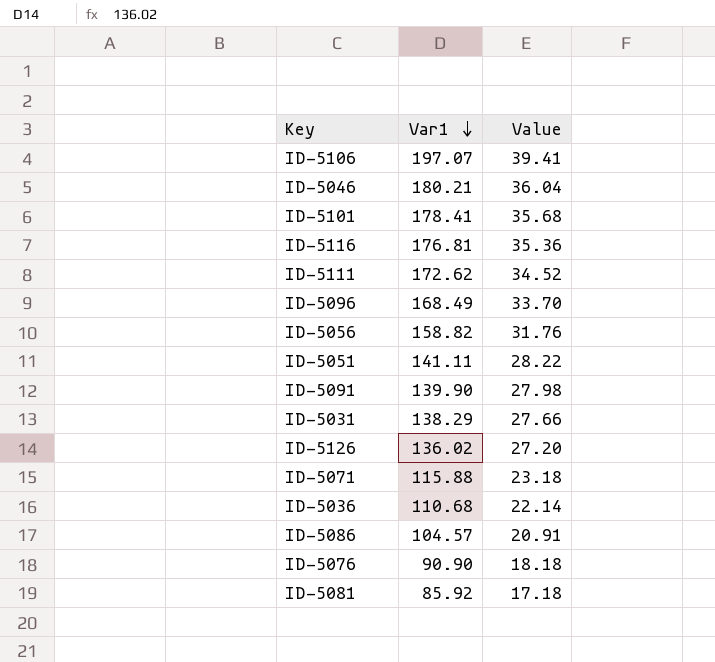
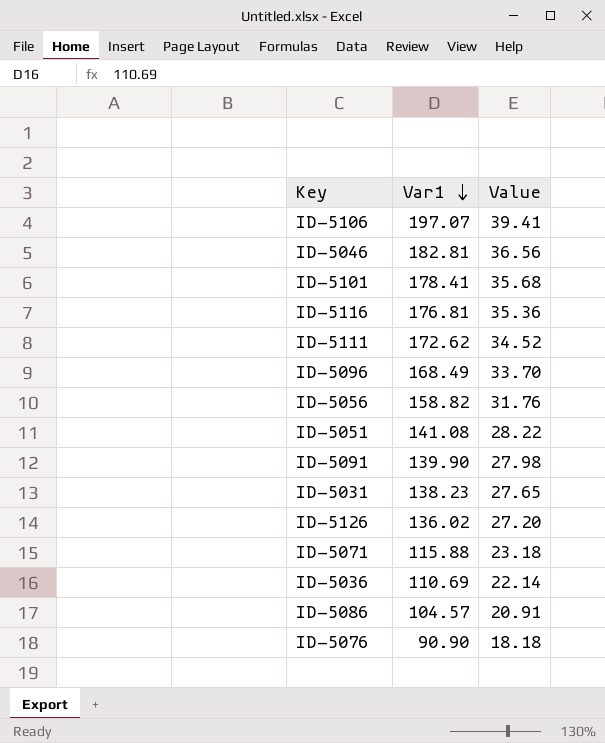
row ID-5081: 85.92 | 17.18 -> none
ID-5046 | Var1: 180.21 -> 182.81
ID-5046 | Value: 36.04 -> 36.56
ID-5051 | Var1: 141.11 -> 141.08
ID-5031 | Var1: 138.29 -> 138.23
ID-5031 | Value: 27.66 -> 27.65
ID-5036 | Var1: 110.68 -> 110.69

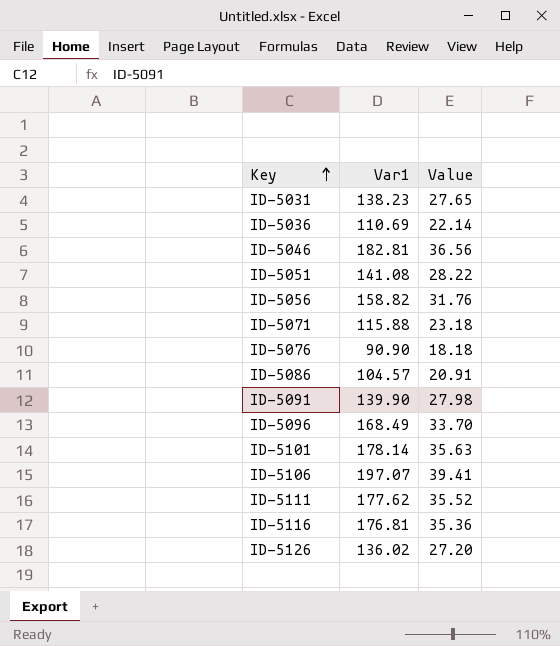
row order: Var1 descending -> Key ascending
ID-5101 | Var1: 178.41 -> 178.14
ID-5101 | Value: 35.68 -> 35.63
ID-5111 | Var1: 172.62 -> 177.62
ID-5111 | Value: 34.52 -> 35.52

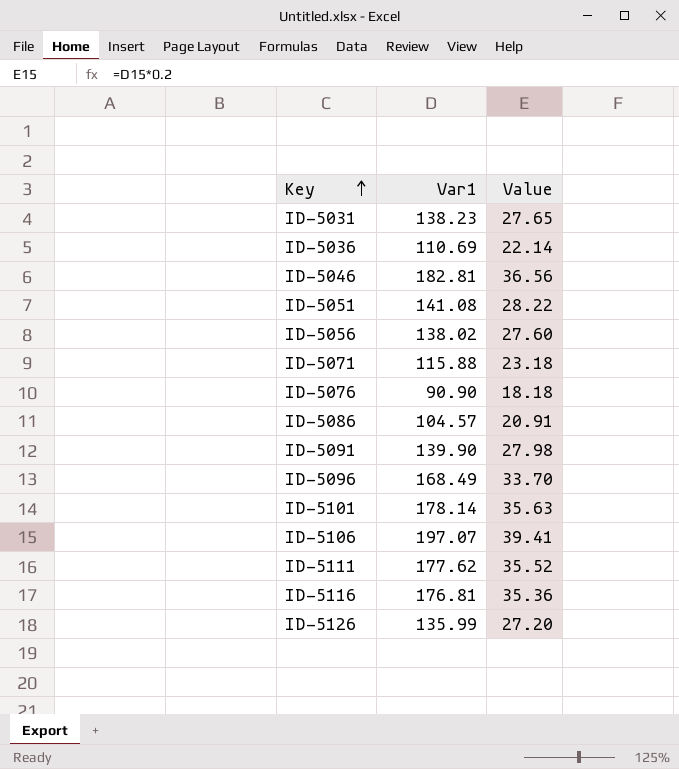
ID-5056 | Var1: 158.82 -> 138.02
ID-5056 | Value: 31.76 -> 27.60
ID-5126 | Var1: 136.02 -> 135.99

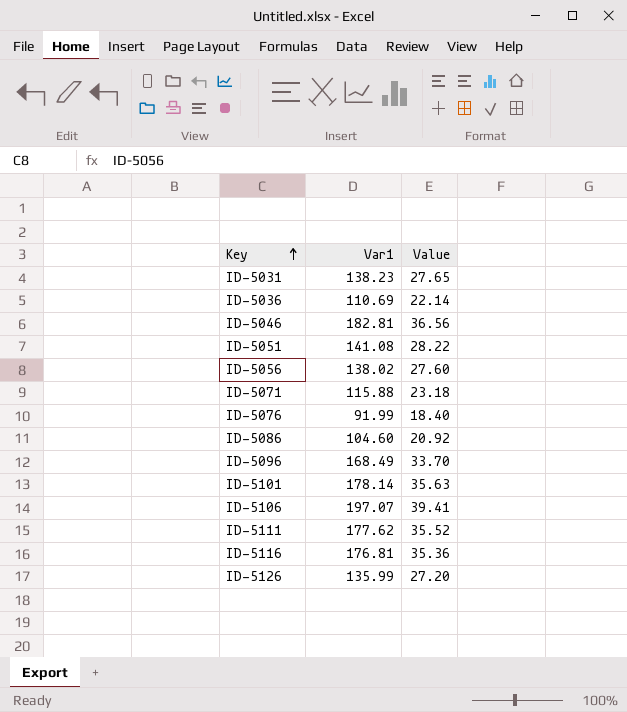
row ID-5091: 139.90 | 27.98 -> none
ID-5076 | Var1: 90.90 -> 91.99
ID-5076 | Value: 18.18 -> 18.40
ID-5086 | Var1: 104.57 -> 104.60
ID-5086 | Value: 20.91 -> 20.92

